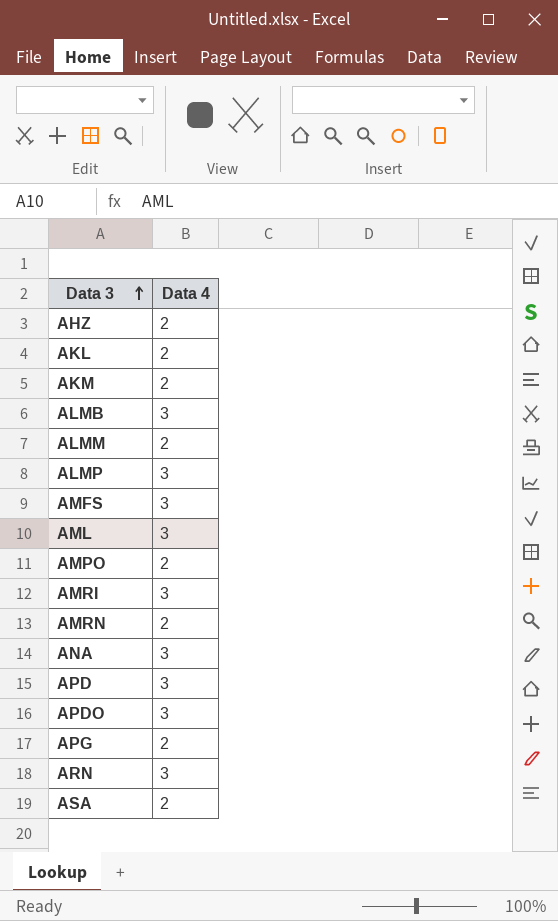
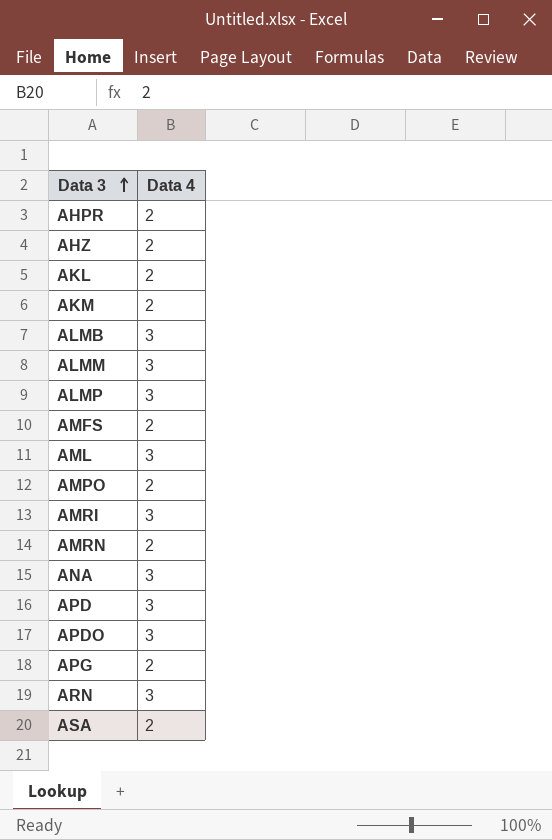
row AHPR: none -> 2
ALMM | Data 4: 2 -> 3
AMFS | Data 4: 3 -> 2

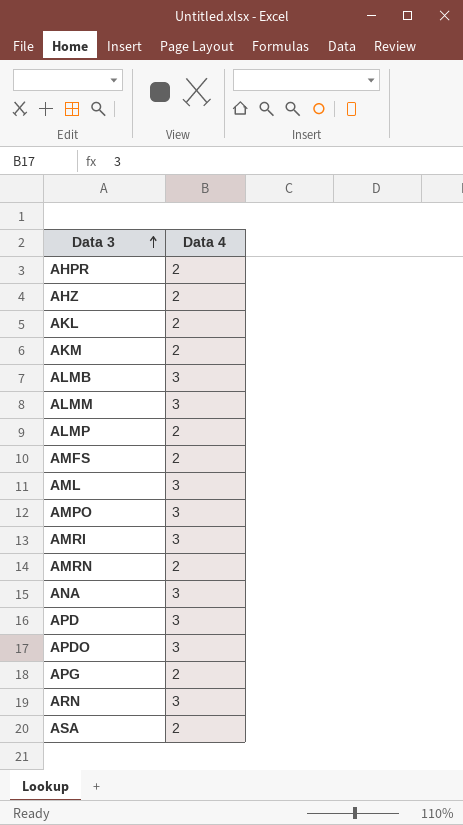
ALMP | Data 4: 3 -> 2
AMPO | Data 4: 2 -> 3

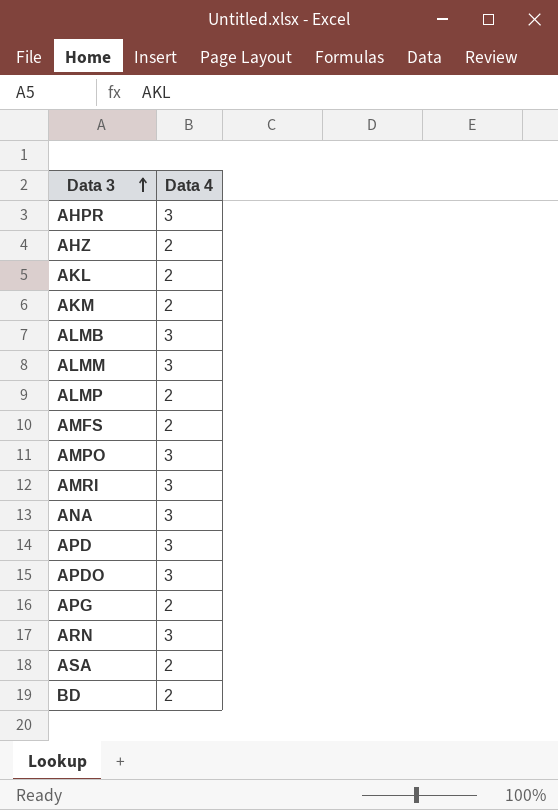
row AML: 3 -> none
row AMRN: 2 -> none
AHPR | Data 4: 2 -> 3
row BD: none -> 2

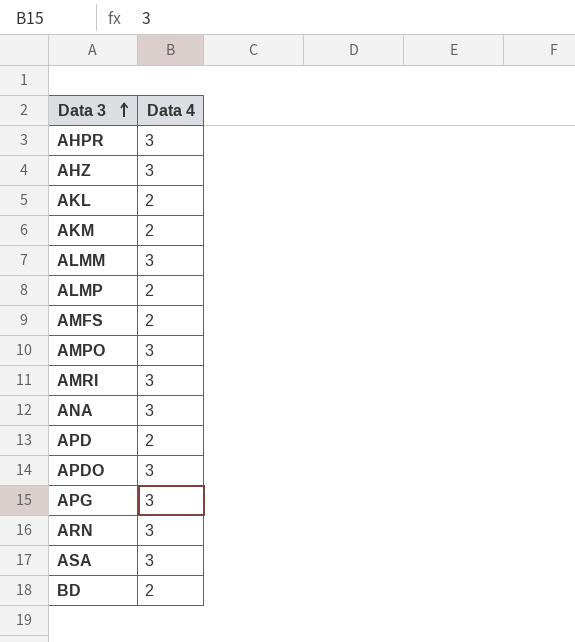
row ALMB: 3 -> none
AHZ | Data 4: 2 -> 3
APD | Data 4: 3 -> 2
APG | Data 4: 2 -> 3
ASA | Data 4: 2 -> 3

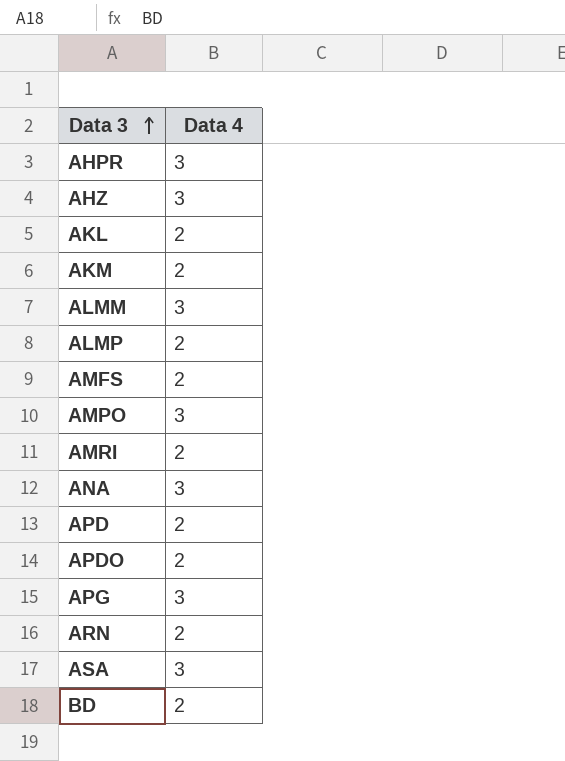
AMRI | Data 4: 3 -> 2
APDO | Data 4: 3 -> 2
ARN | Data 4: 3 -> 2

